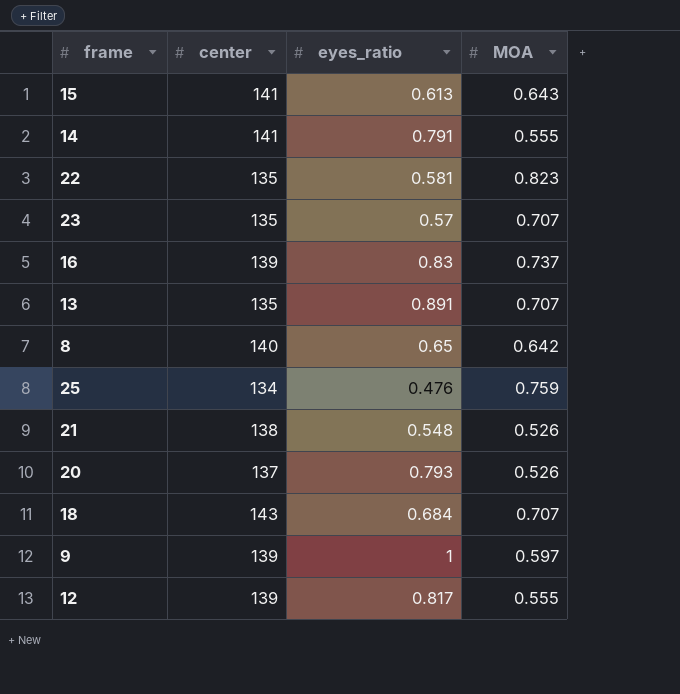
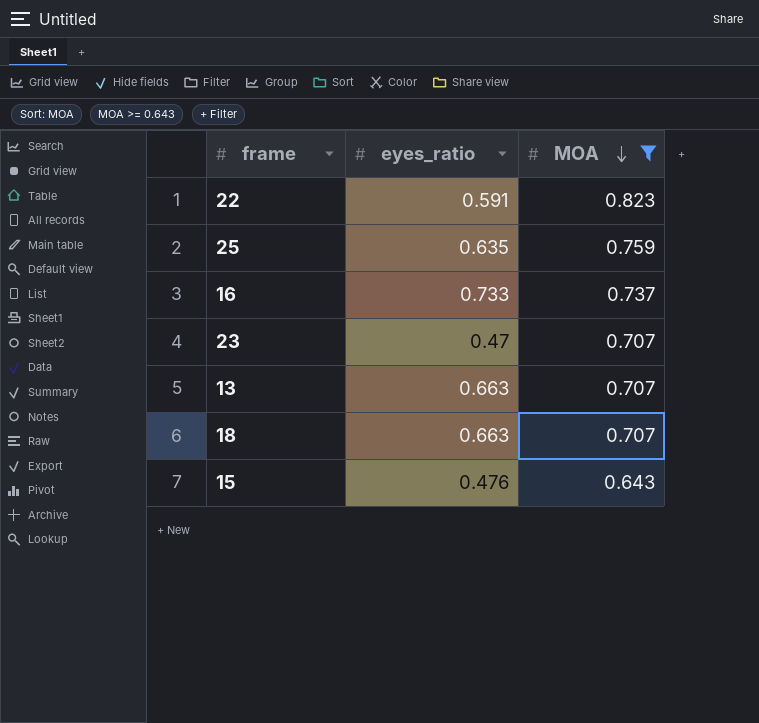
filter: none -> MOA >= 0.643
row order: none -> MOA descending
column center | position: 2 -> none
22 | eyes_ratio: 0.581 -> 0.591
25 | eyes_ratio: 0.476 -> 0.635
16 | eyes_ratio: 0.83 -> 0.733
23 | eyes_ratio: 0.57 -> 0.47
13 | eyes_ratio: 0.891 -> 0.663
18 | eyes_ratio: 0.684 -> 0.663
15 | eyes_ratio: 0.613 -> 0.476

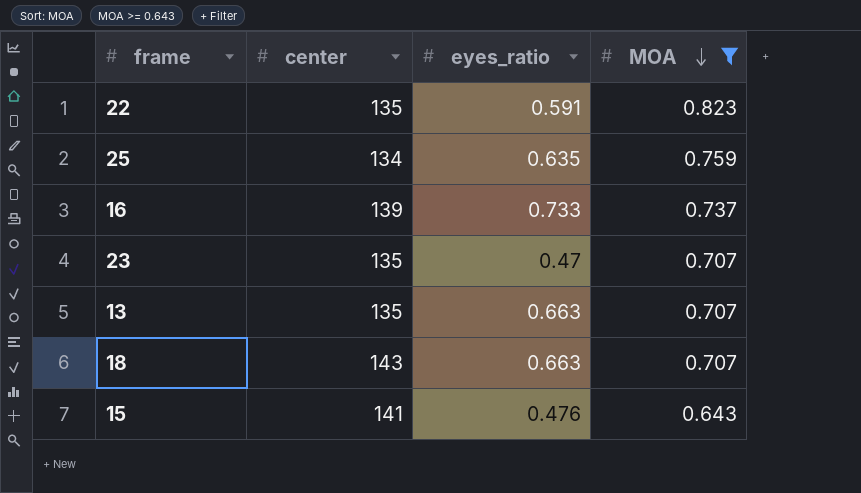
column center | position: none -> 2

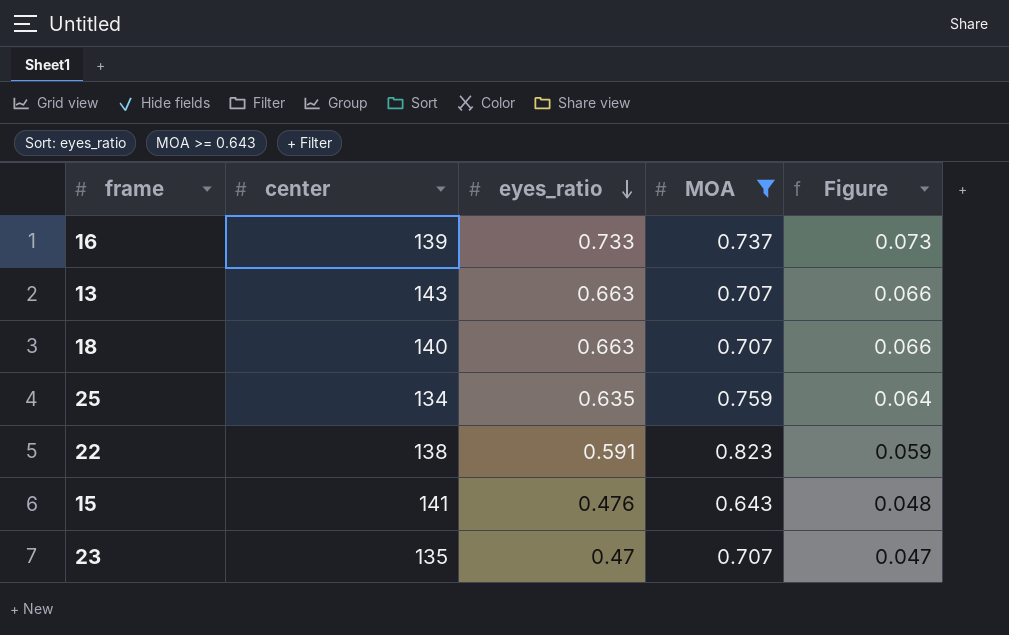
row order: MOA descending -> eyes_ratio descending
column Figure | formula: none -> [eyes_ratio] * 0.1
13 | center: 135 -> 143
18 | center: 143 -> 140
22 | center: 135 -> 138

